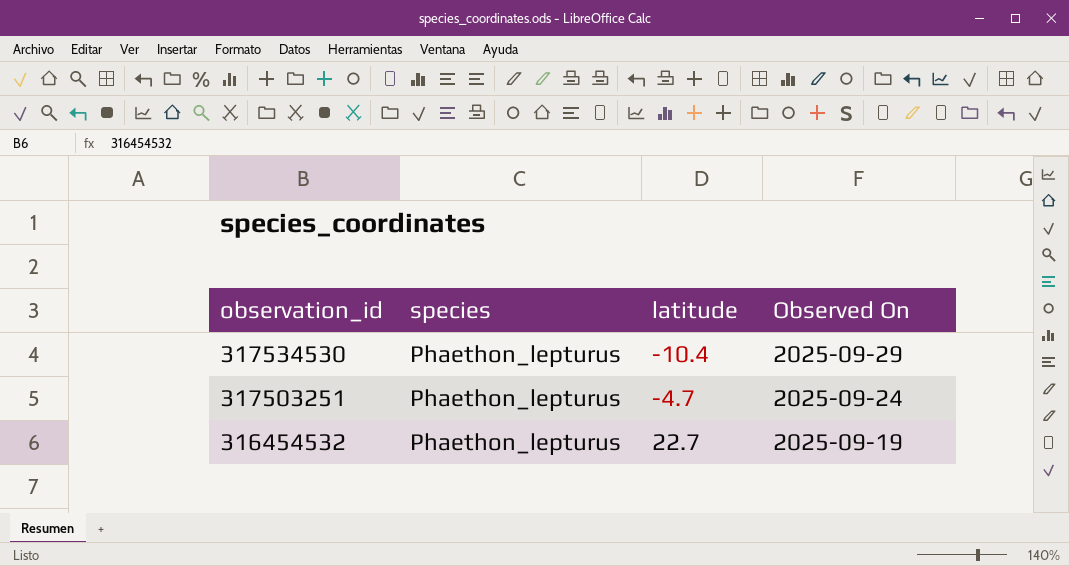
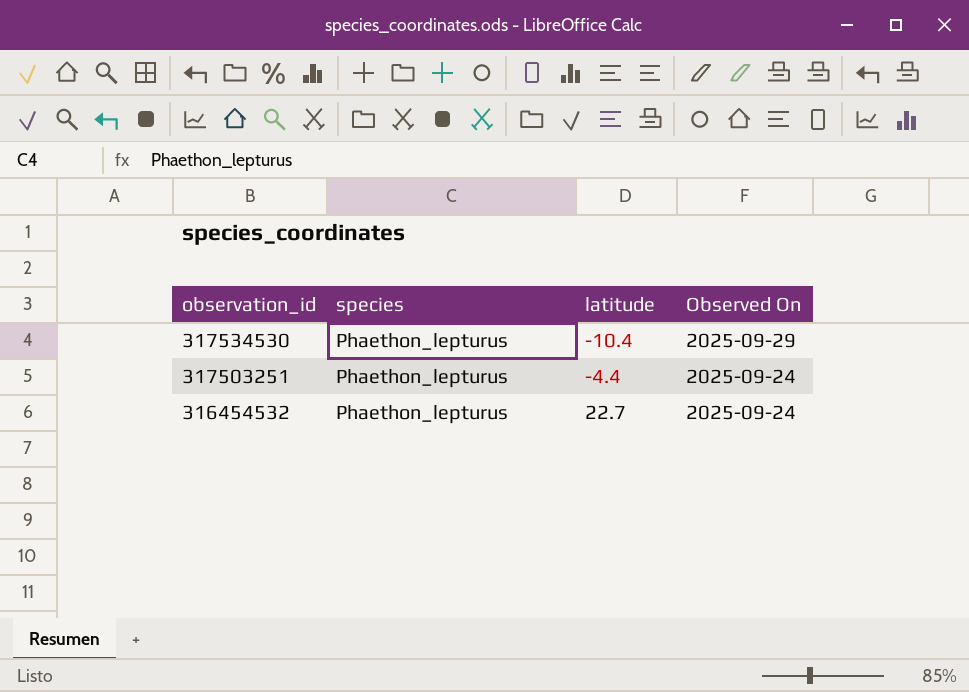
317503251 | latitude: -4.7 -> -4.4
316454532 | Observed On: 2025-09-19 -> 2025-09-24

